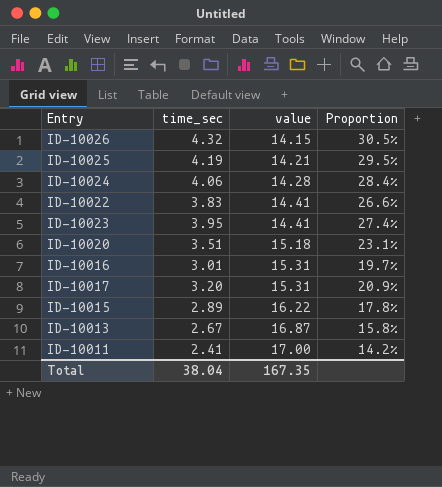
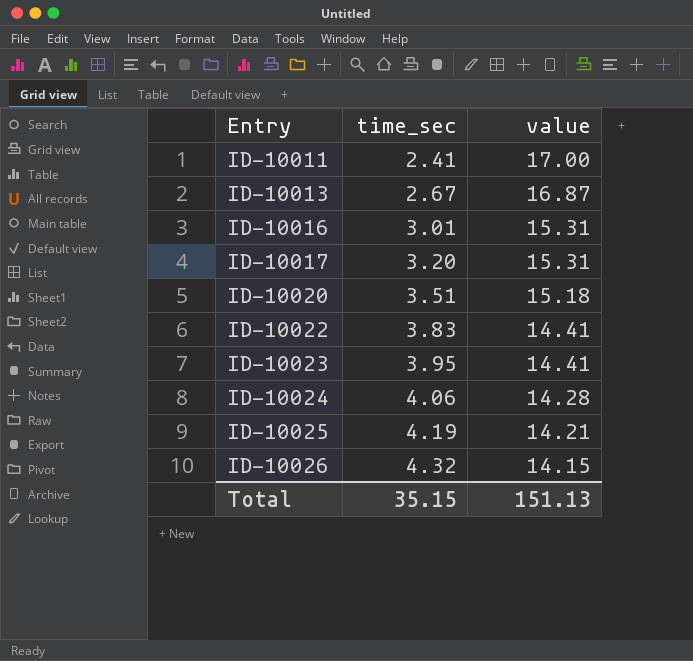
row order: value ascending -> Entry ascending
column Proportion | formula: [time_sec] / [value] -> none
row ID-10015: 2.89 | 16.22 | 17.8% -> none
Total | time_sec: 38.04 -> 35.15
Total | value: 167.35 -> 151.13

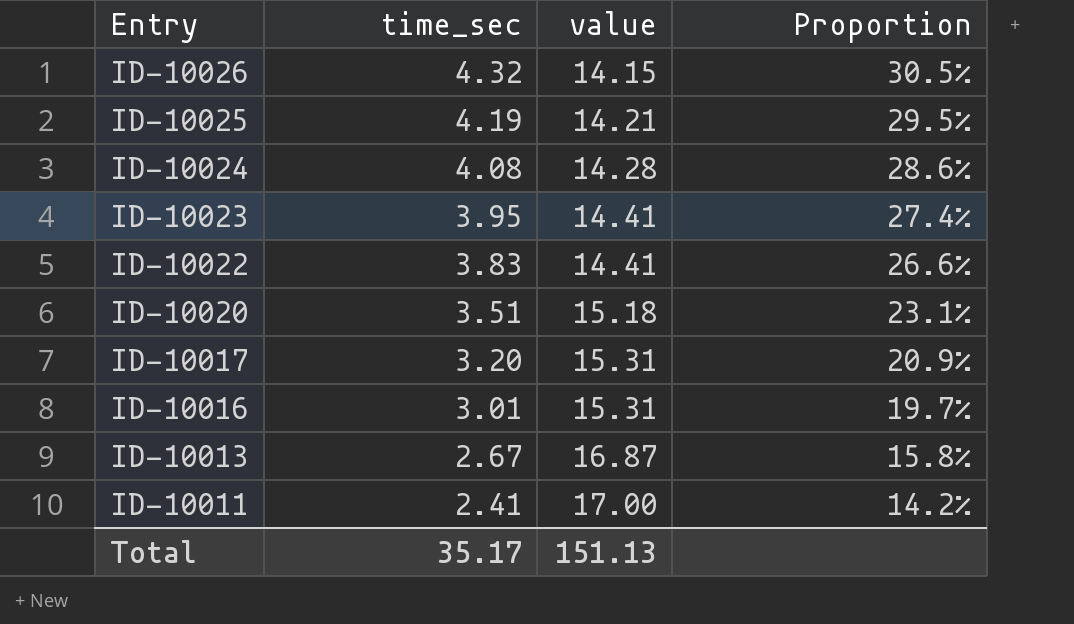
row order: Entry ascending -> Entry descending
column Proportion | formula: none -> [time_sec] / [value]
ID-10024 | time_sec: 4.06 -> 4.08
Total | time_sec: 35.15 -> 35.17

